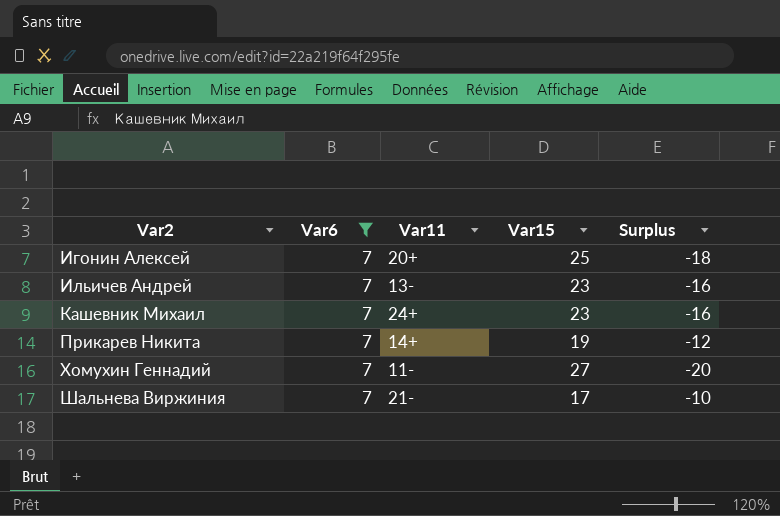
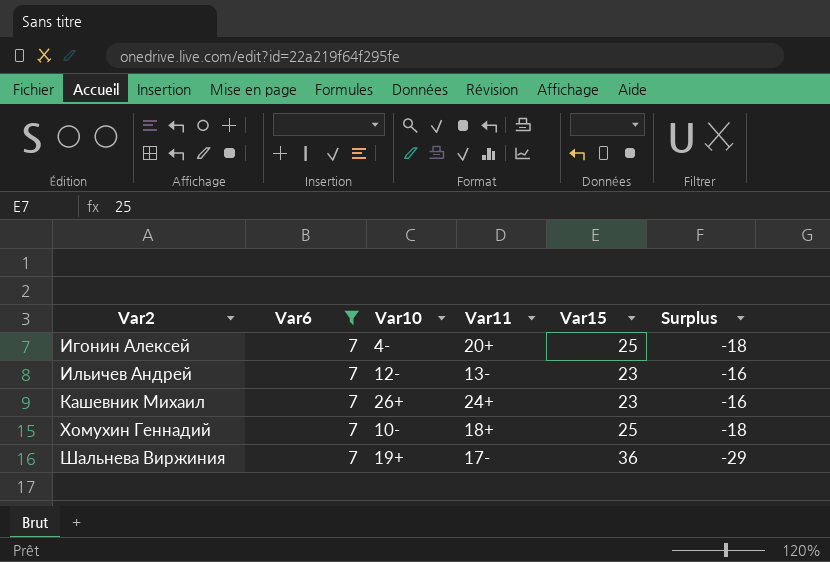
column Var10 | position: none -> 3
row Прикарев Никита: 7 | 14+ | 19 | -12 -> none
Хомухин Геннадий | Var11: 11- -> 18+
Хомухин Геннадий | Var15: 27 -> 25
Хомухин Геннадий | Surplus: -20 -> -18
Шальнева Виржиния | Var11: 21- -> 17-
Шальнева Виржиния | Var15: 17 -> 36
Шальнева Виржиния | Surplus: -10 -> -29

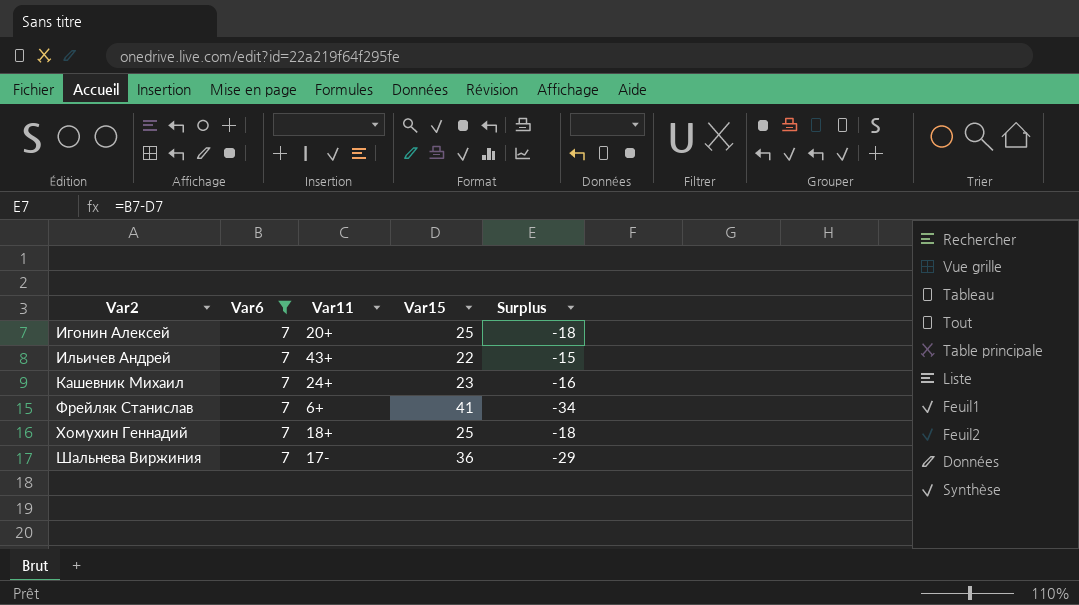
column Var10 | position: 3 -> none
Ильичев Андрей | Var11: 13- -> 43+
Ильичев Андрей | Var15: 23 -> 22
Ильичев Андрей | Surplus: -16 -> -15
row Фрейляк Станислав: none -> 7 | 6+ | 41 | -34

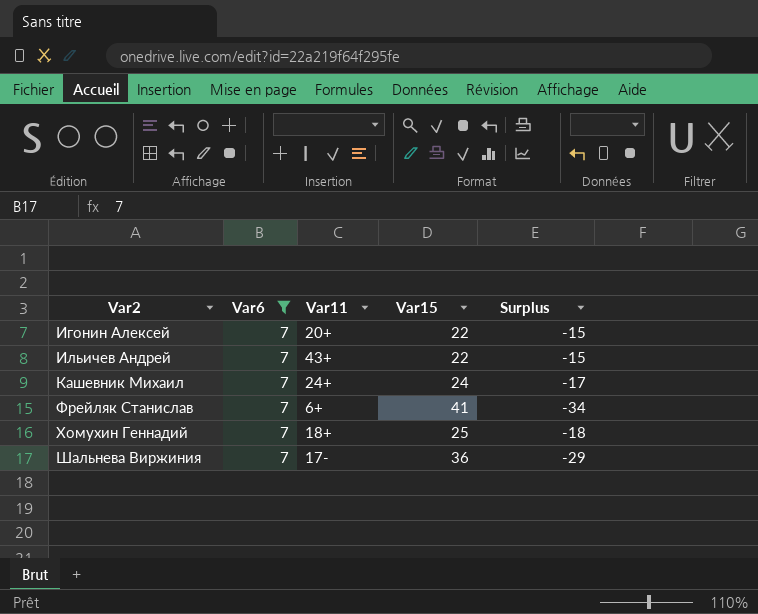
Игонин Алексей | Var15: 25 -> 22
Игонин Алексей | Surplus: -18 -> -15
Кашевник Михаил | Var15: 23 -> 24
Кашевник Михаил | Surplus: -16 -> -17

